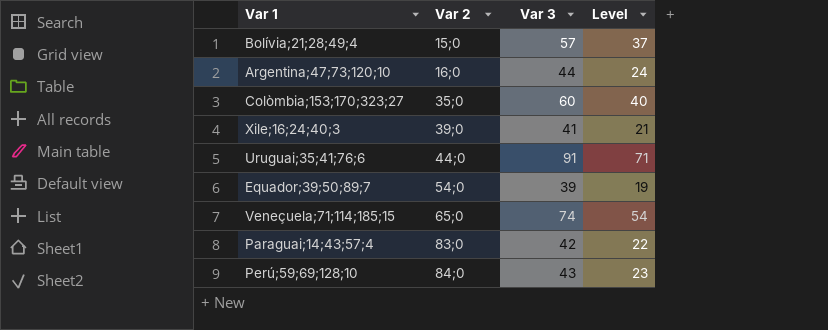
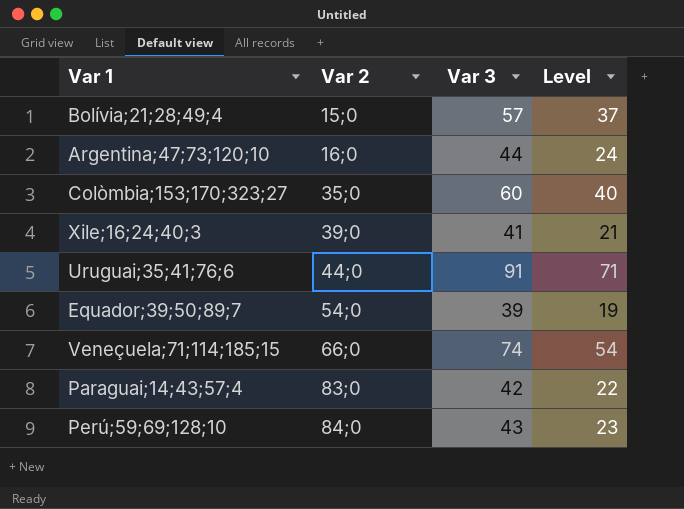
Veneçuela;71;114;185;15 | Var 2: 65;0 -> 66;0

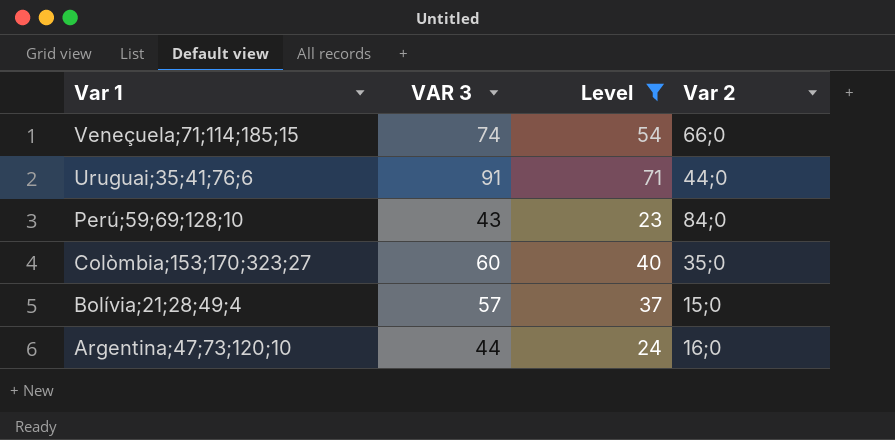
filter: none -> Level >= 23
row order: Var 2 ascending -> Var 1 descending
column name: Var 3 -> VAR 3
column Var 2 | position: 2 -> 4

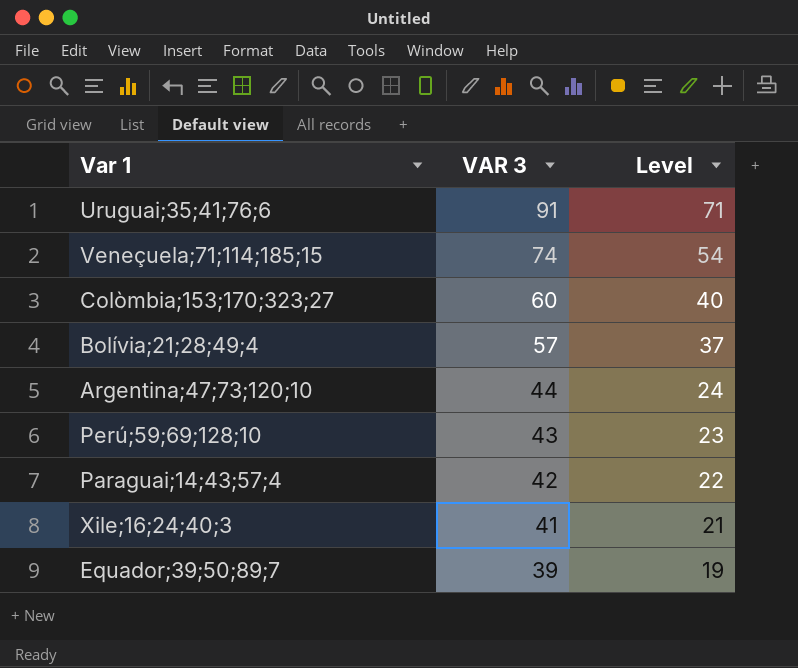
filter: Level >= 23 -> none
row order: Var 1 descending -> VAR 3 descending
column Var 2 | position: 4 -> none

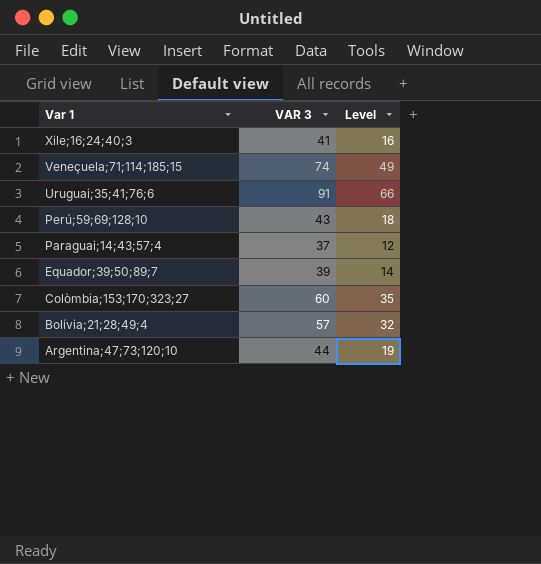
row order: VAR 3 descending -> Var 1 descending
column Level | formula: [VAR 3] - 20 -> [VAR 3] - 25
Paraguai;14;43;57;4 | VAR 3: 42 -> 37

